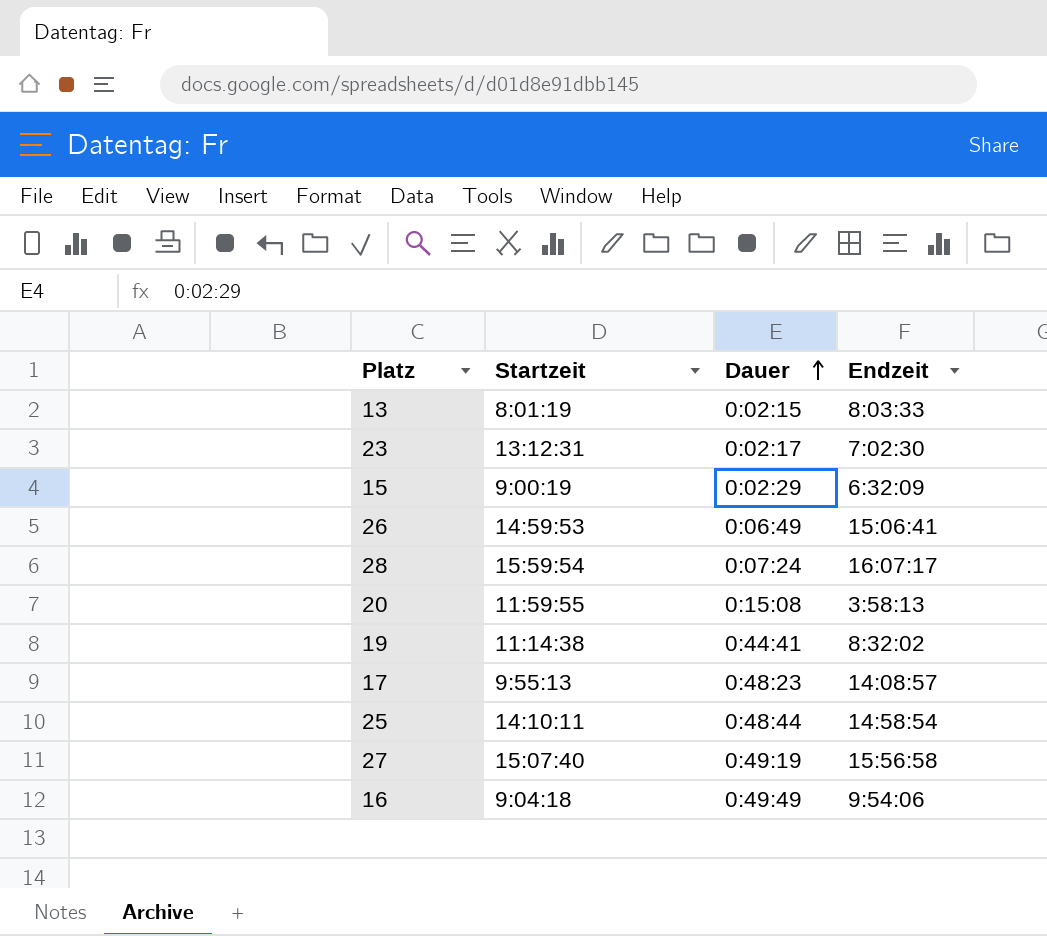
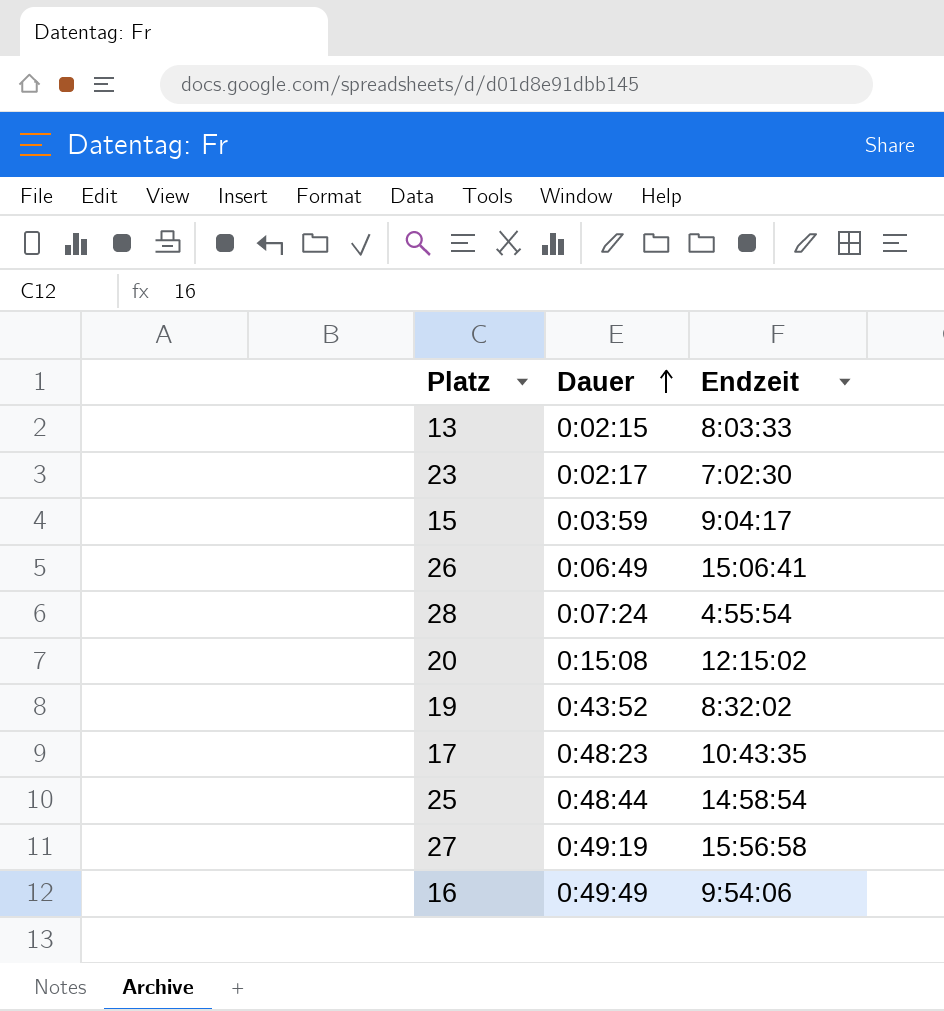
column Startzeit | position: 2 -> none
15 | Dauer: 0:02:29 -> 0:03:59
15 | Endzeit: 6:32:09 -> 9:04:17
28 | Endzeit: 16:07:17 -> 4:55:54
20 | Endzeit: 3:58:13 -> 12:15:02
19 | Dauer: 0:44:41 -> 0:43:52
17 | Endzeit: 14:08:57 -> 10:43:35

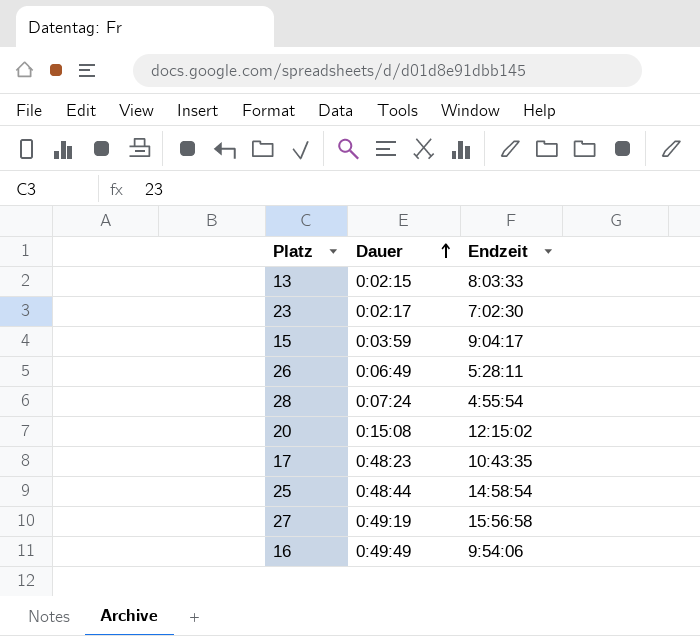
row 19: 0:43:52 | 8:32:02 -> none
26 | Endzeit: 15:06:41 -> 5:28:11

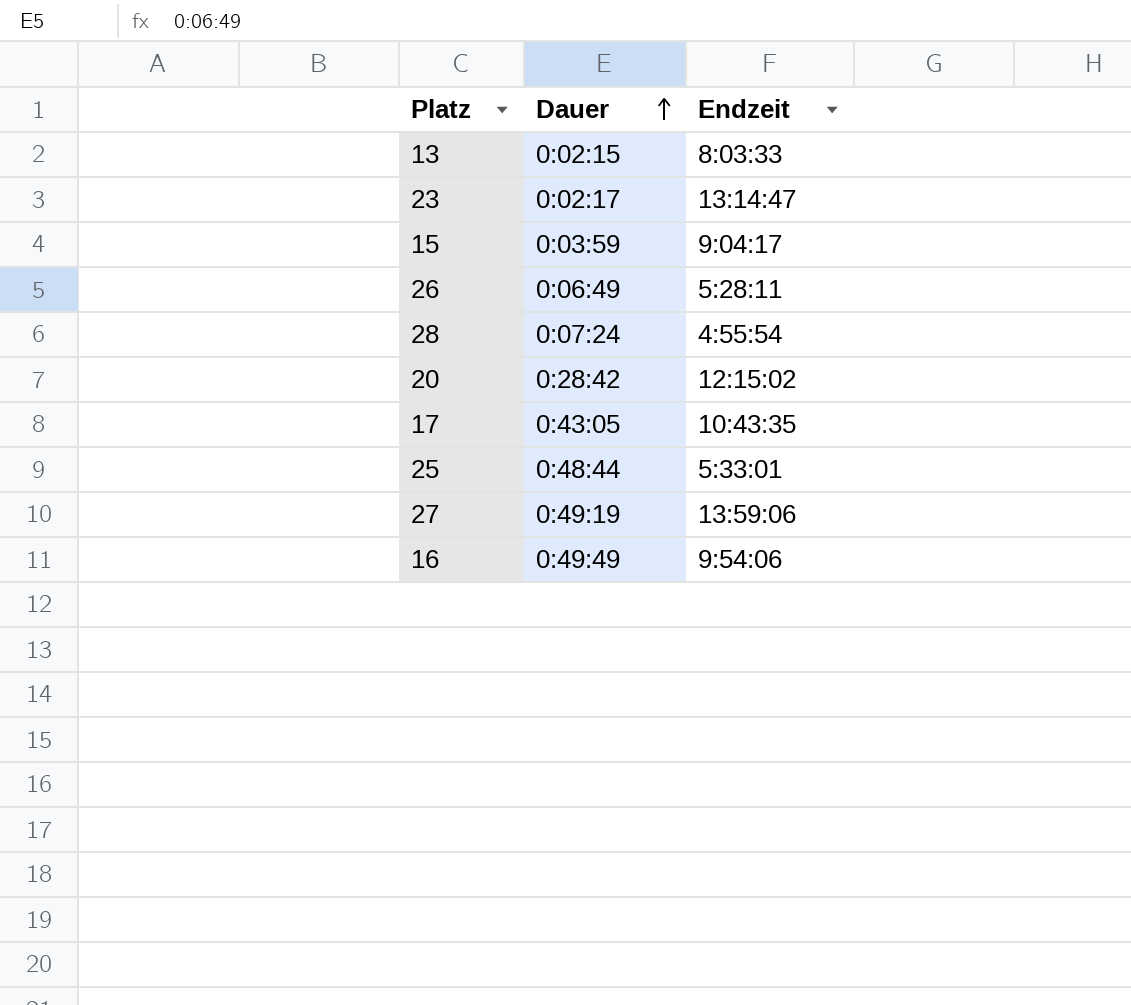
23 | Endzeit: 7:02:30 -> 13:14:47
20 | Dauer: 0:15:08 -> 0:28:42
17 | Dauer: 0:48:23 -> 0:43:05
25 | Endzeit: 14:58:54 -> 5:33:01
27 | Endzeit: 15:56:58 -> 13:59:06

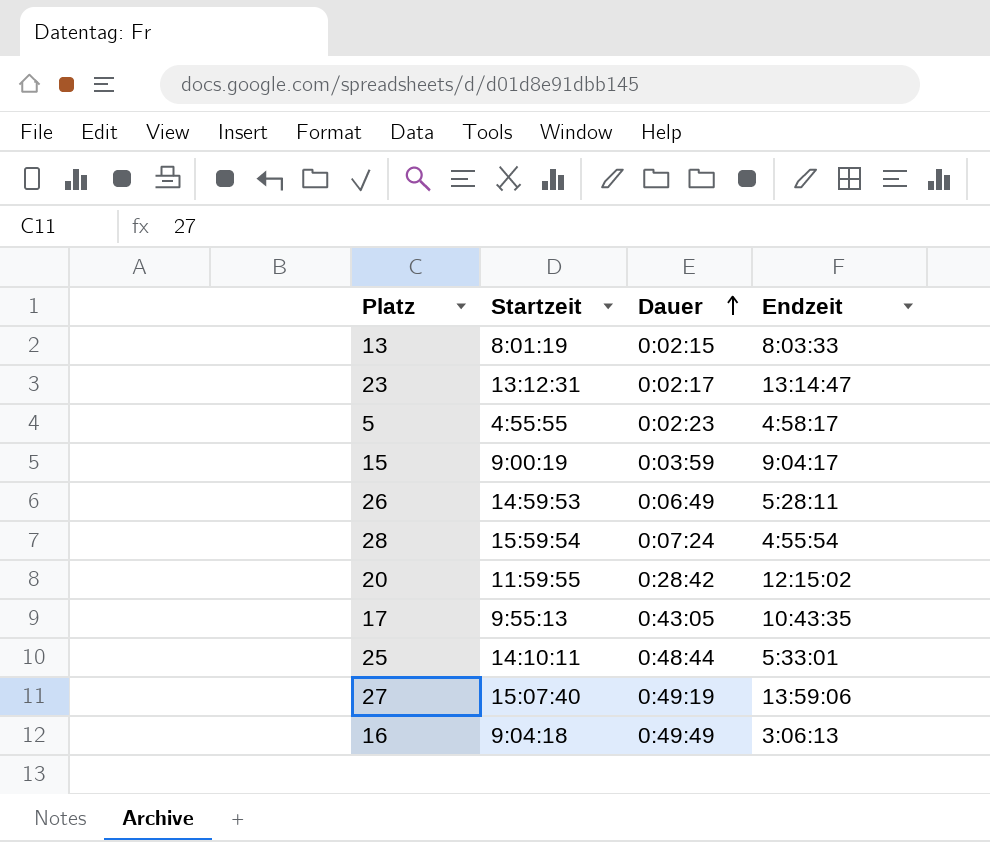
column Startzeit | position: none -> 2
row 5: none -> 4:55:55 | 0:02:23 | 4:58:17
16 | Endzeit: 9:54:06 -> 3:06:13

